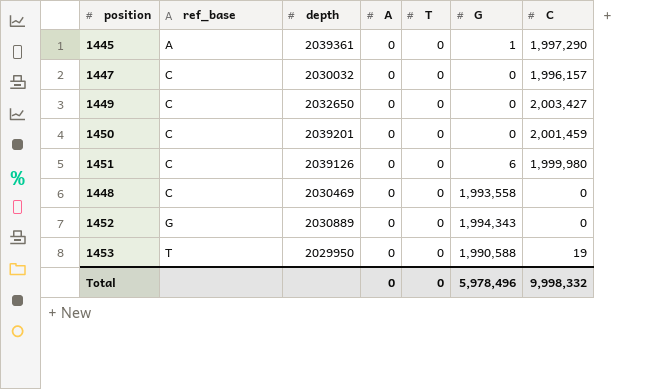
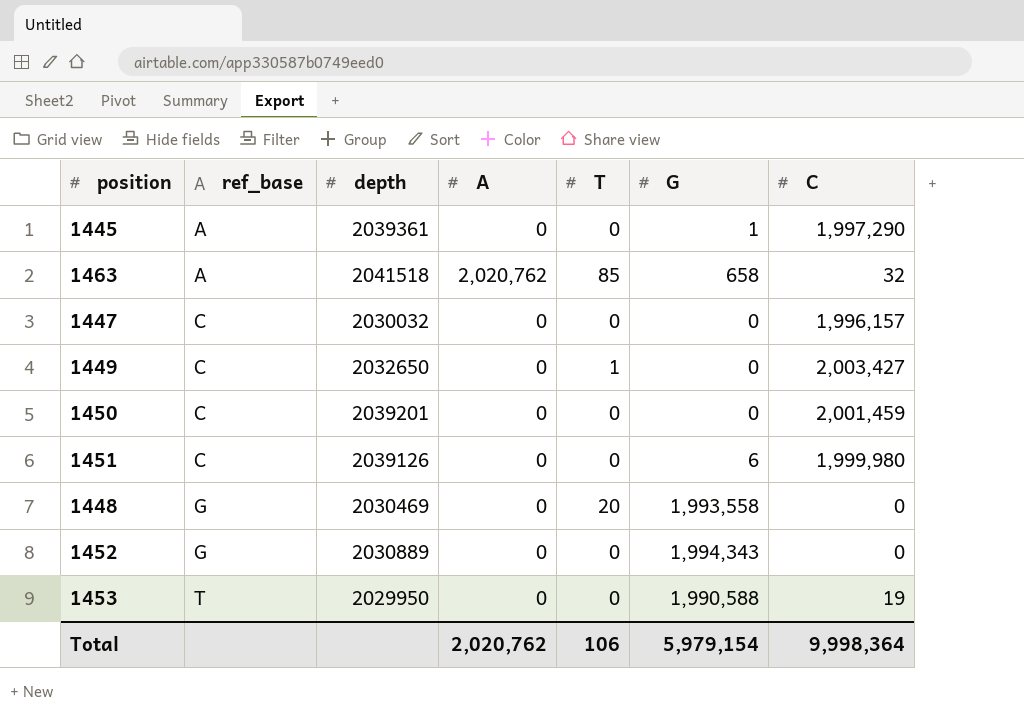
row 1463: none -> A | 2041518 | 2,020,762 | 85 | 658 | 32
1449 | T: 0 -> 1
1448 | ref_base: C -> G
1448 | T: 0 -> 20
Total | A: 0 -> 2,020,762
Total | T: 0 -> 106
Total | G: 5,978,496 -> 5,979,154
Total | C: 9,998,332 -> 9,998,364

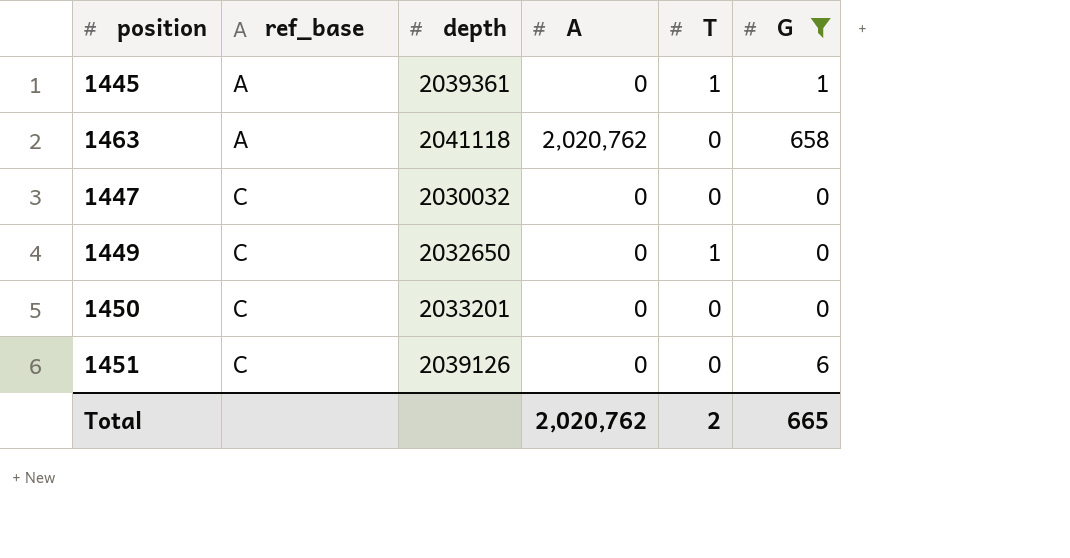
filter: none -> G <= 658
column C | position: 7 -> none
1445 | T: 0 -> 1
1463 | depth: 2041518 -> 2041118
1463 | T: 85 -> 0
1450 | depth: 2039201 -> 2033201
Total | T: 106 -> 2
Total | G: 5,979,154 -> 665

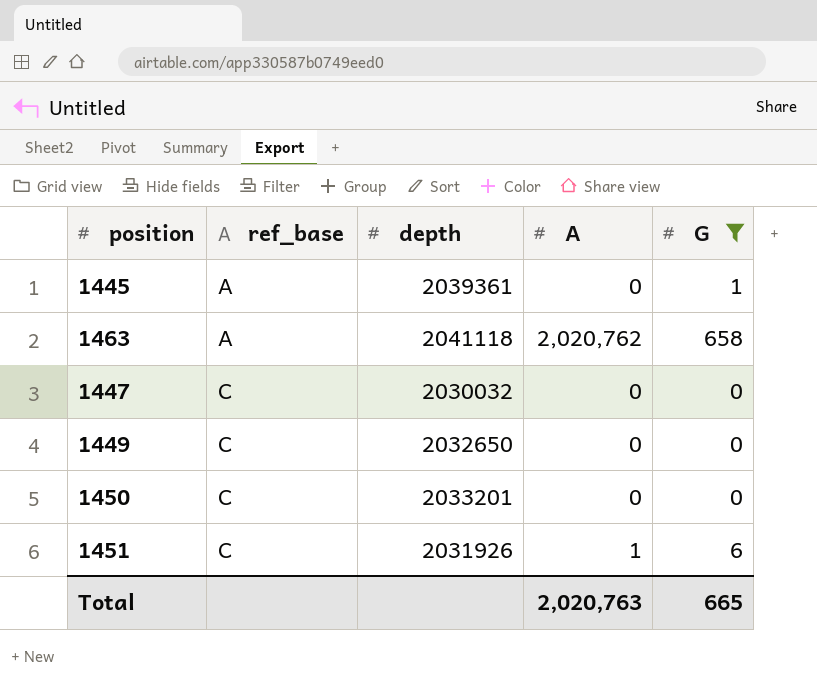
column T | position: 5 -> none
1451 | depth: 2039126 -> 2031926
1451 | A: 0 -> 1
Total | A: 2,020,762 -> 2,020,763

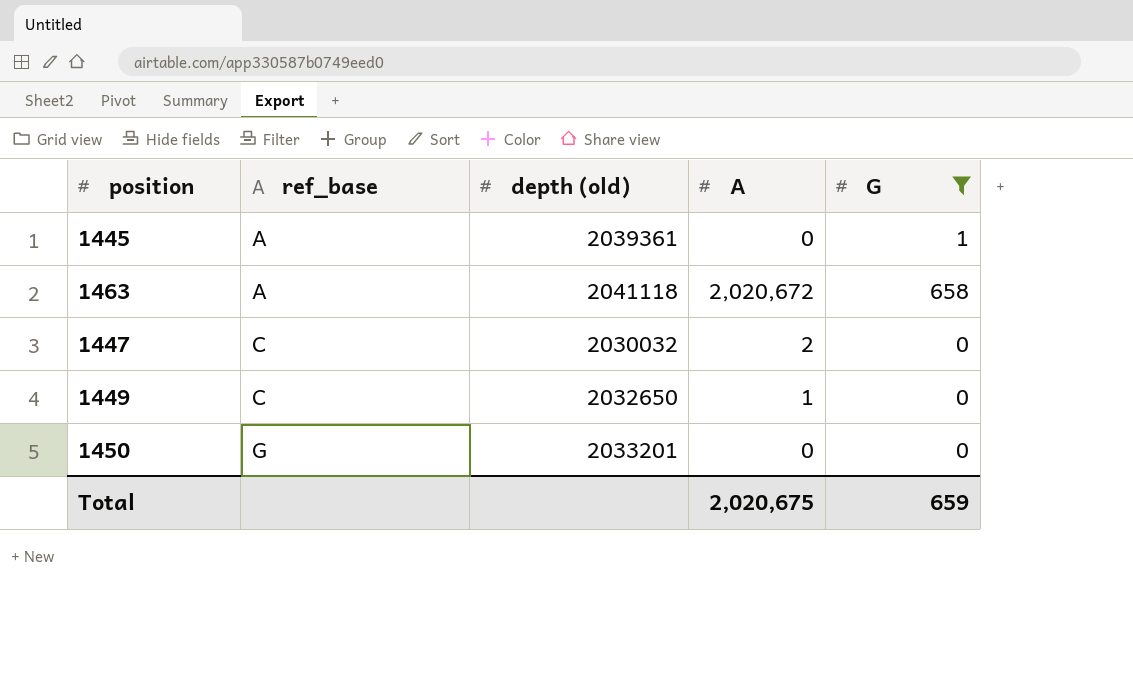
column name: depth -> depth (old)
row 1451: C | 2031926 | 1 | 6 -> none
1463 | A: 2,020,762 -> 2,020,672
1447 | A: 0 -> 2
1449 | A: 0 -> 1
1450 | ref_base: C -> G
Total | A: 2,020,763 -> 2,020,675
Total | G: 665 -> 659

